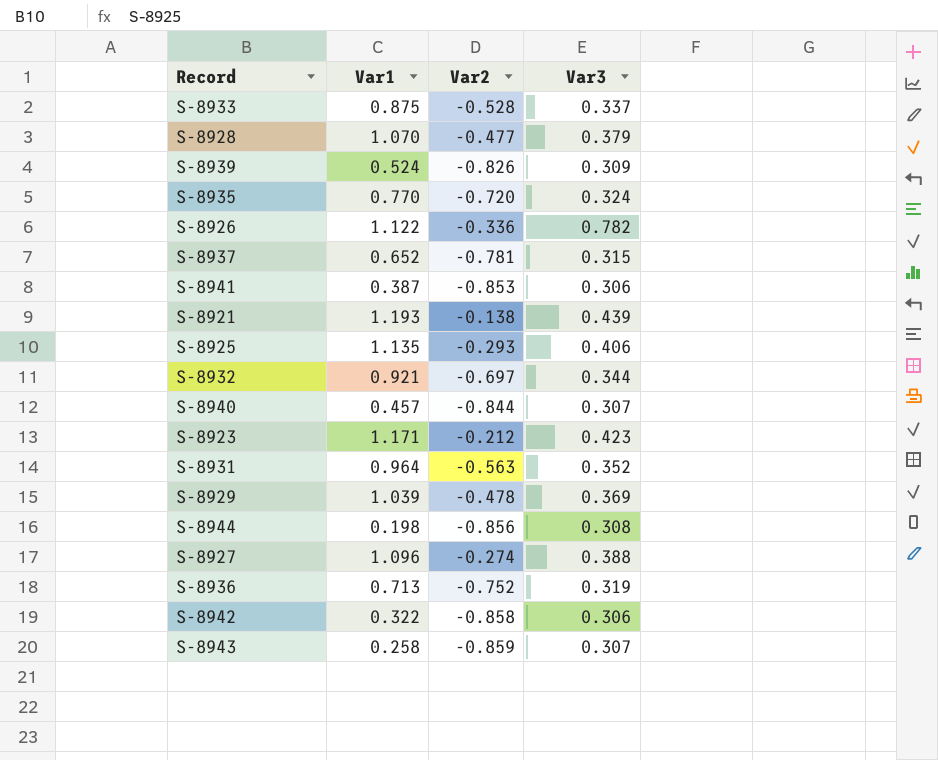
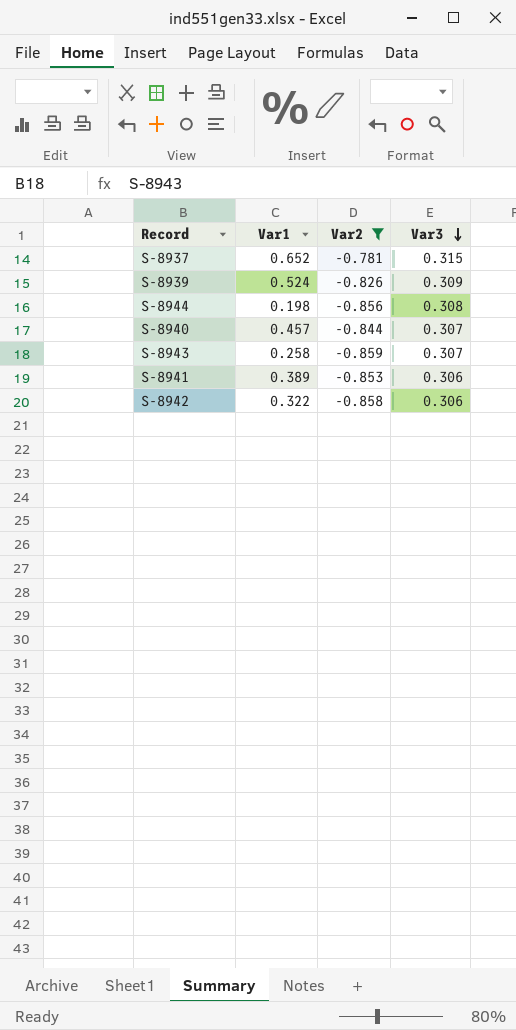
filter: none -> Var2 <= -0.781
row order: none -> Var3 descending
S-8941 | Var1: 0.387 -> 0.389

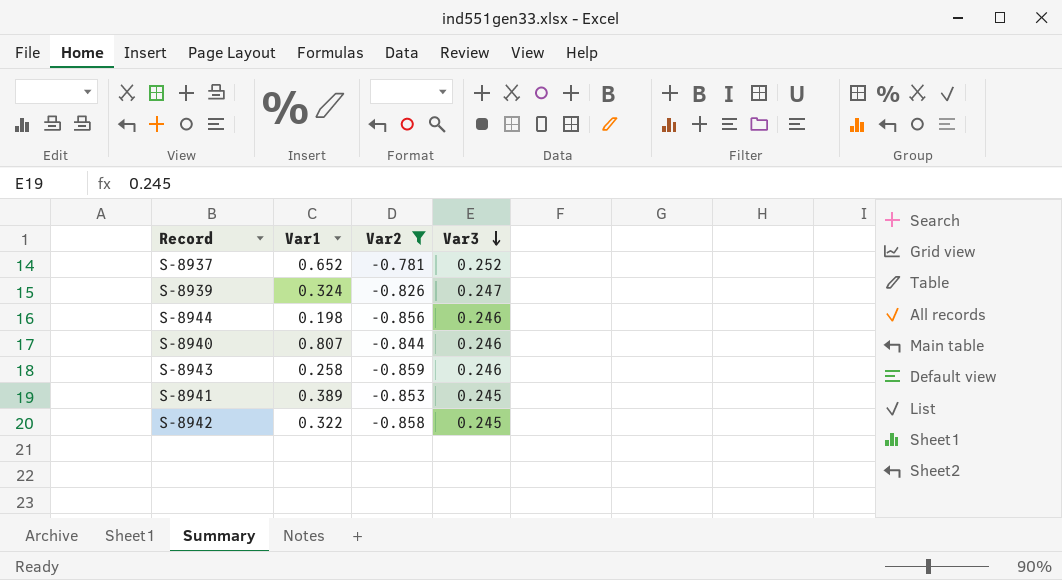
S-8937 | Var3: 0.315 -> 0.252
S-8939 | Var1: 0.524 -> 0.324
S-8939 | Var3: 0.309 -> 0.247
S-8944 | Var3: 0.308 -> 0.246
S-8940 | Var1: 0.457 -> 0.807
S-8940 | Var3: 0.307 -> 0.246
S-8943 | Var3: 0.307 -> 0.246
S-8941 | Var3: 0.306 -> 0.245
S-8942 | Var3: 0.306 -> 0.245

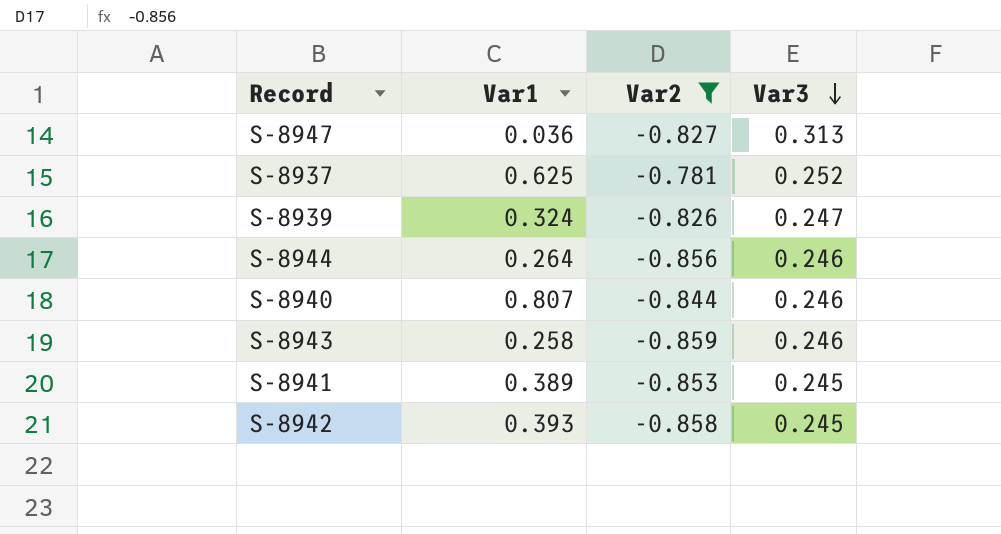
row S-8947: none -> 0.036 | -0.827 | 0.313
S-8937 | Var1: 0.652 -> 0.625
S-8944 | Var1: 0.198 -> 0.264
S-8942 | Var1: 0.322 -> 0.393

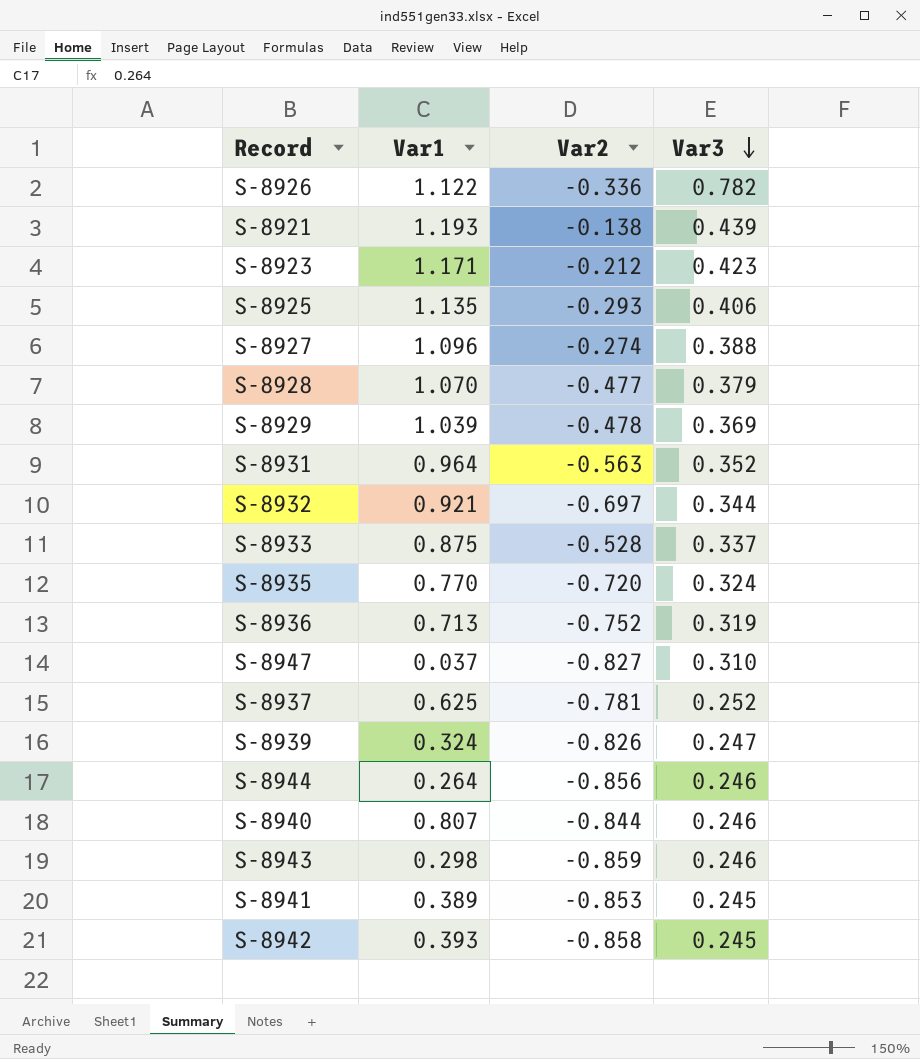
filter: Var2 <= -0.781 -> none
S-8947 | Var1: 0.036 -> 0.037
S-8947 | Var3: 0.313 -> 0.310
S-8943 | Var1: 0.258 -> 0.298

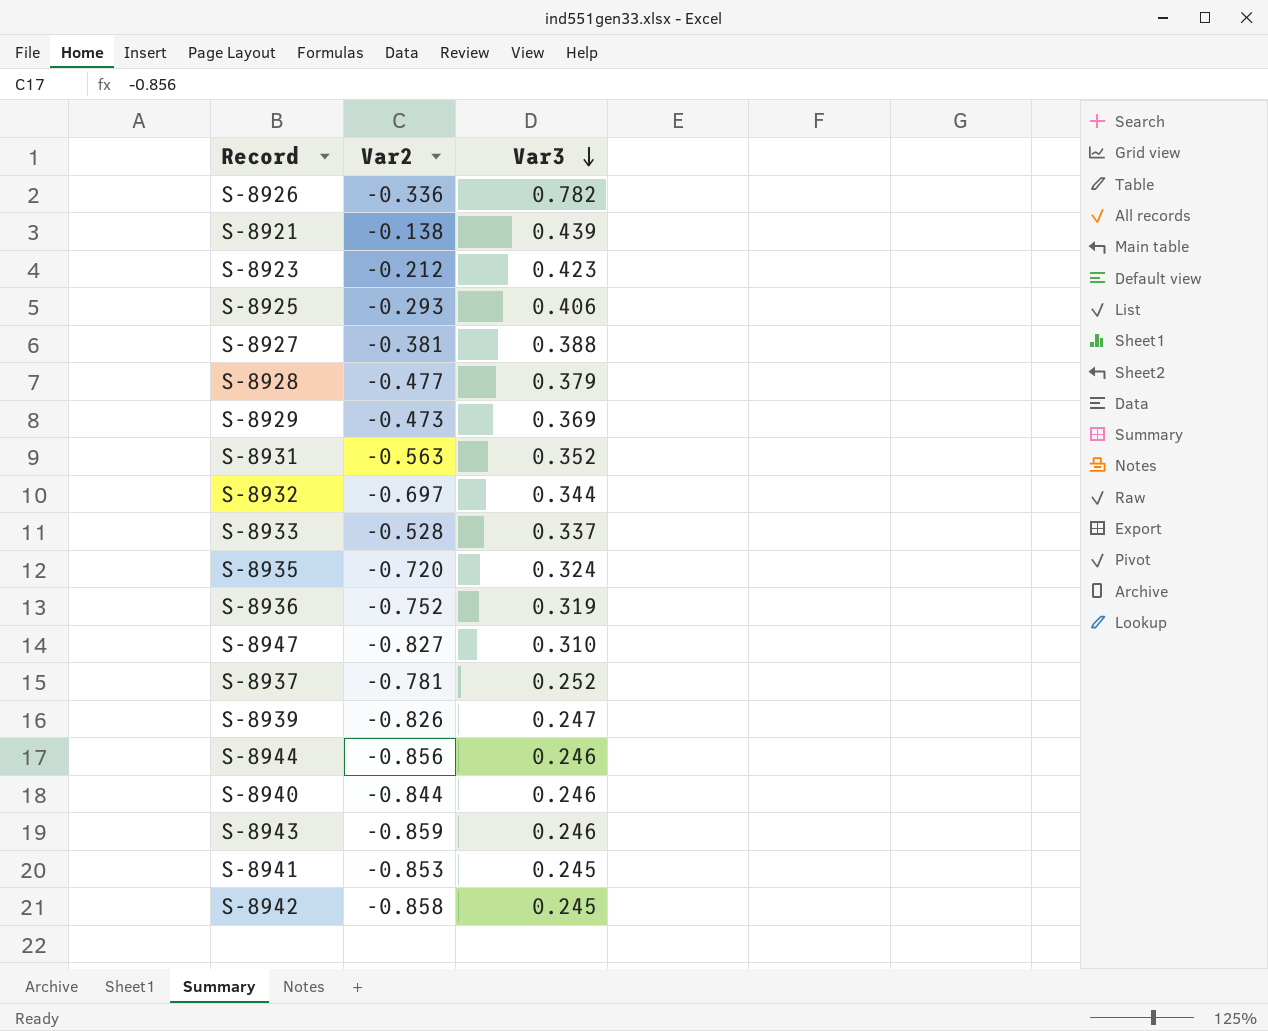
column Var1 | position: 2 -> none
S-8927 | Var2: -0.274 -> -0.381
S-8929 | Var2: -0.478 -> -0.473

